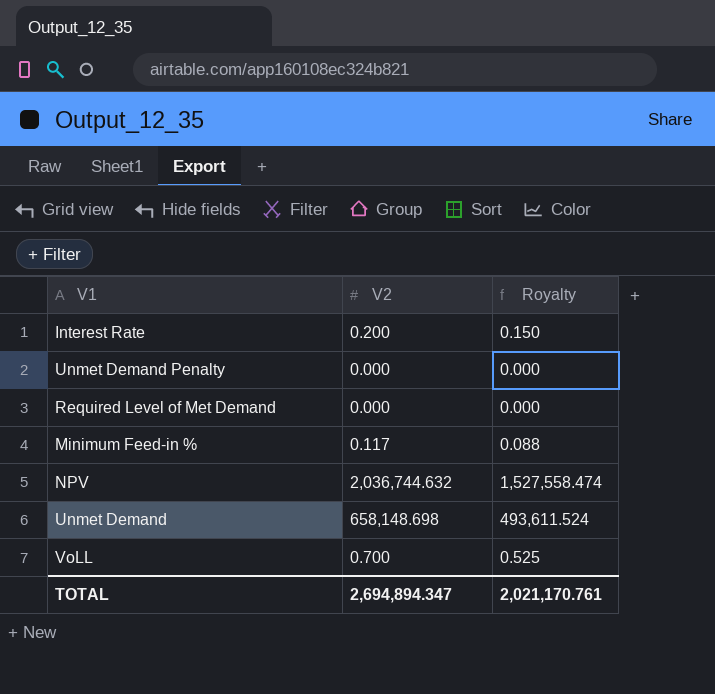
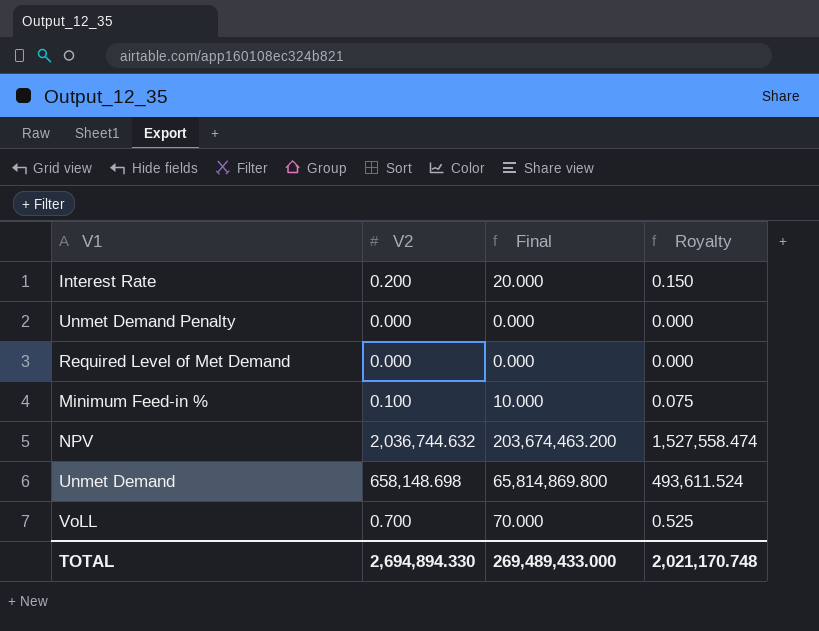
column Final | formula: none -> [V2] * 100
Minimum Feed-in % | V2: 0.117 -> 0.100
Minimum Feed-in % | Royalty: 0.088 -> 0.075
TOTAL | V2: 2,694,894.347 -> 2,694,894.330
TOTAL | Royalty: 2,021,170.761 -> 2,021,170.748

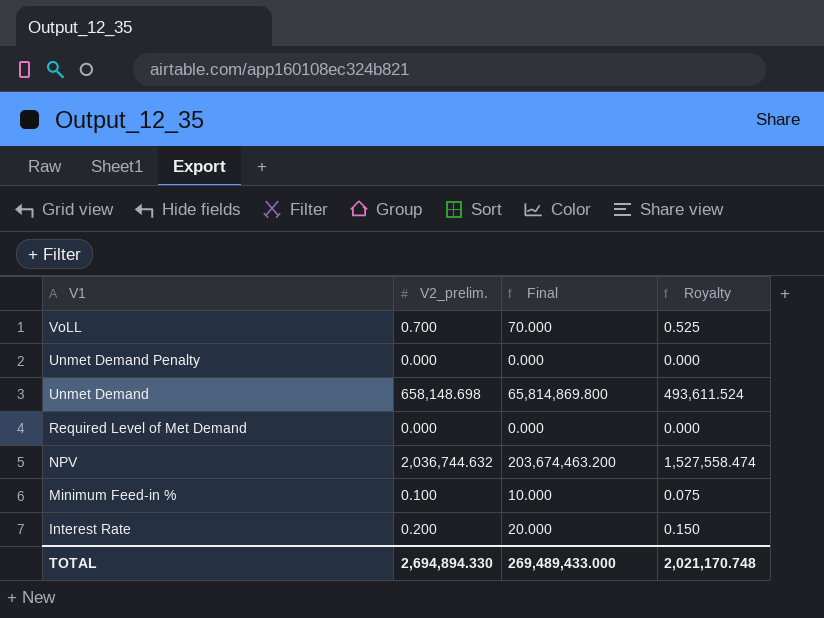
row order: none -> V1 descending
column name: V2 -> V2_prelim.

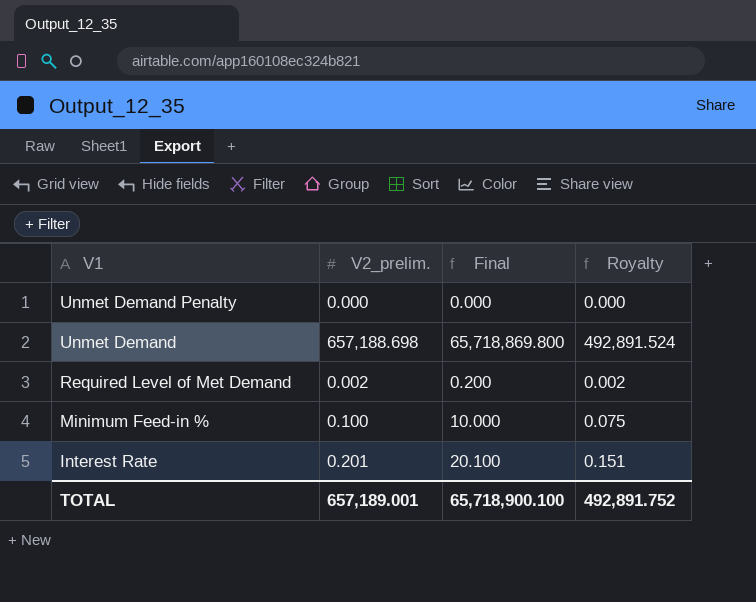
row VoLL: 0.700 | 70.000 | 0.525 -> none
row NPV: 2,036,744.632 | 203,674,463.200 | 1,527,558.474 -> none
Unmet Demand | V2_prelim.: 658,148.698 -> 657,188.698
Unmet Demand | Final: 65,814,869.800 -> 65,718,869.800
Unmet Demand | Royalty: 493,611.524 -> 492,891.524
Required Level of Met Demand | V2_prelim.: 0.000 -> 0.002
Required Level of Met Demand | Final: 0.000 -> 0.200
Required Level of Met Demand | Royalty: 0.000 -> 0.002
Interest Rate | V2_prelim.: 0.200 -> 0.201
Interest Rate | Final: 20.000 -> 20.100
Interest Rate | Royalty: 0.150 -> 0.151
TOTAL | V2_prelim.: 2,694,894.330 -> 657,189.001
TOTAL | Final: 269,489,433.000 -> 65,718,900.100
TOTAL | Royalty: 2,021,170.748 -> 492,891.752

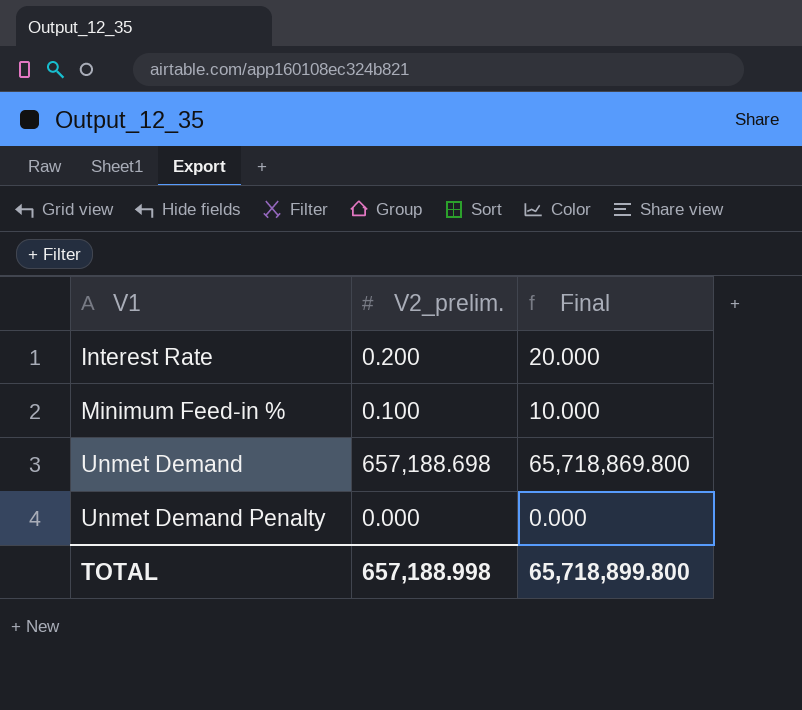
row order: V1 descending -> V1 ascending
column Royalty | formula: [V2_prelim.] * 0.75 -> none
row Required Level of Met Demand: 0.002 | 0.200 | 0.002 -> none
Interest Rate | V2_prelim.: 0.201 -> 0.200
Interest Rate | Final: 20.100 -> 20.000
TOTAL | V2_prelim.: 657,189.001 -> 657,188.998
TOTAL | Final: 65,718,900.100 -> 65,718,899.800

